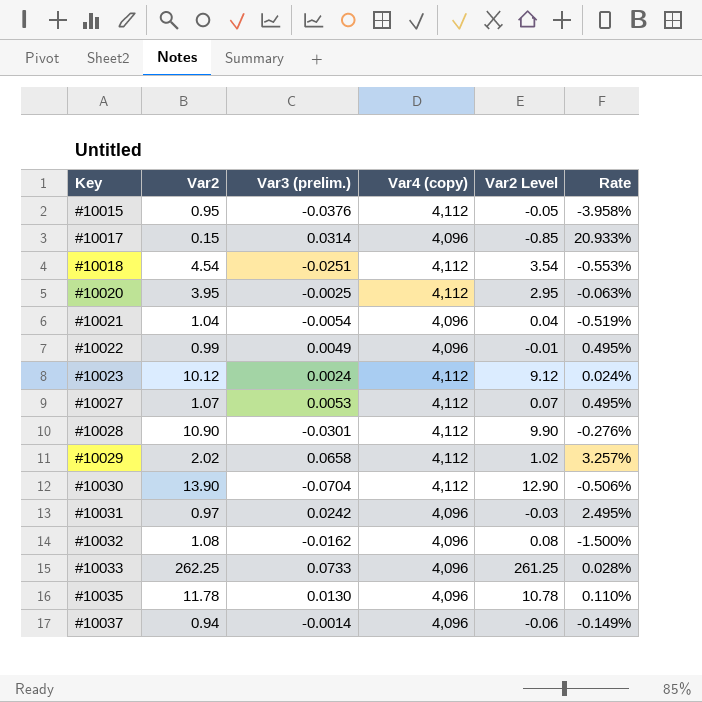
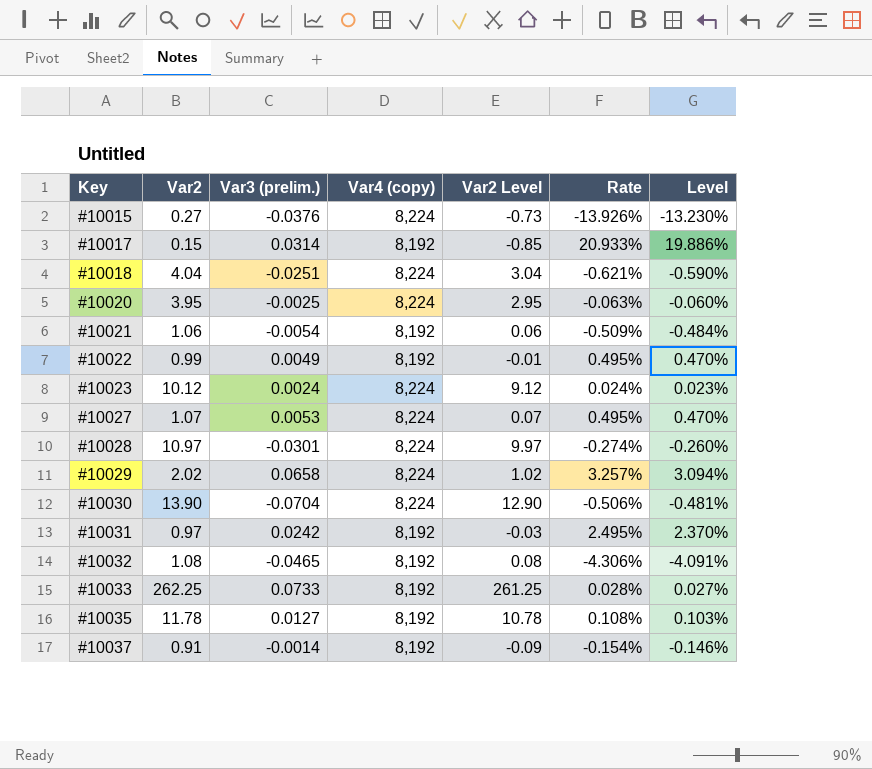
column Level | formula: none -> [Rate] * 0.95
#10015 | Var2: 0.95 -> 0.27
#10015 | Var4 (copy): 4,112 -> 8,224
#10015 | Var2 Level: -0.05 -> -0.73
#10015 | Rate: -3.958% -> -13.926%
#10017 | Var4 (copy): 4,096 -> 8,192
#10018 | Var2: 4.54 -> 4.04
#10018 | Var4 (copy): 4,112 -> 8,224
#10018 | Var2 Level: 3.54 -> 3.04
#10018 | Rate: -0.553% -> -0.621%
#10020 | Var4 (copy): 4,112 -> 8,224
#10021 | Var2: 1.04 -> 1.06
#10021 | Var4 (copy): 4,096 -> 8,192
#10021 | Var2 Level: 0.04 -> 0.06
#10021 | Rate: -0.519% -> -0.509%
#10022 | Var4 (copy): 4,096 -> 8,192
#10023 | Var4 (copy): 4,112 -> 8,224
#10027 | Var4 (copy): 4,112 -> 8,224
#10028 | Var2: 10.90 -> 10.97
#10028 | Var4 (copy): 4,112 -> 8,224
#10028 | Var2 Level: 9.90 -> 9.97
#10028 | Rate: -0.276% -> -0.274%
#10029 | Var4 (copy): 4,112 -> 8,224
#10030 | Var4 (copy): 4,112 -> 8,224
#10031 | Var4 (copy): 4,096 -> 8,192
#10032 | Var3 (prelim.): -0.0162 -> -0.0465
#10032 | Var4 (copy): 4,096 -> 8,192
#10032 | Rate: -1.500% -> -4.306%
#10033 | Var4 (copy): 4,096 -> 8,192
#10035 | Var3 (prelim.): 0.0130 -> 0.0127
#10035 | Var4 (copy): 4,096 -> 8,192
#10035 | Rate: 0.110% -> 0.108%
#10037 | Var2: 0.94 -> 0.91
#10037 | Var4 (copy): 4,096 -> 8,192
#10037 | Var2 Level: -0.06 -> -0.09
#10037 | Rate: -0.149% -> -0.154%

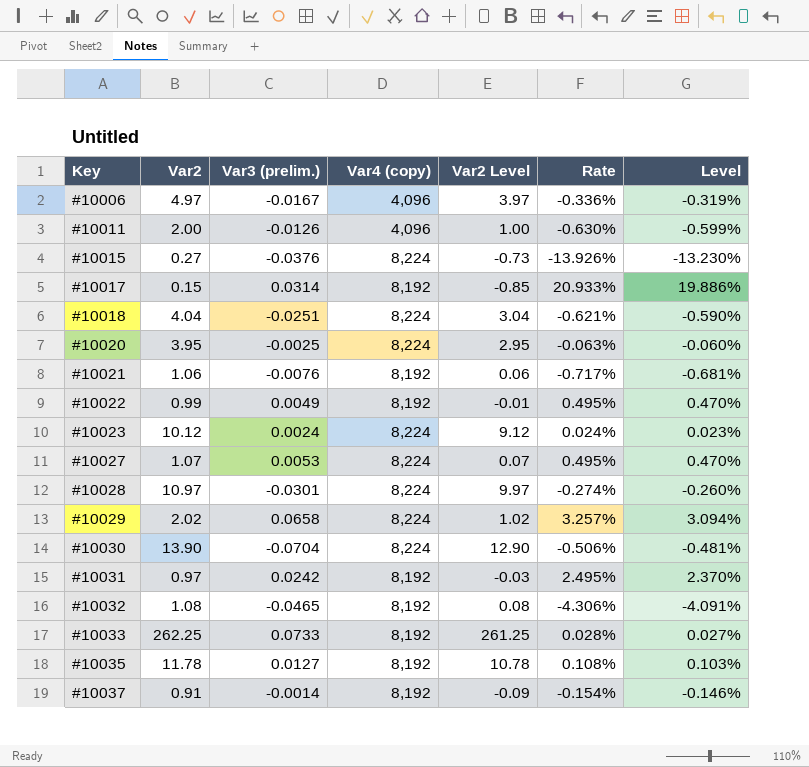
row #10006: none -> 4.97 | -0.0167 | 4,096 | 3.97 | -0.336% | -0.319%
row #10011: none -> 2.00 | -0.0126 | 4,096 | 1.00 | -0.630% | -0.599%
#10021 | Var3 (prelim.): -0.0054 -> -0.0076
#10021 | Rate: -0.509% -> -0.717%
#10021 | Level: -0.484% -> -0.681%

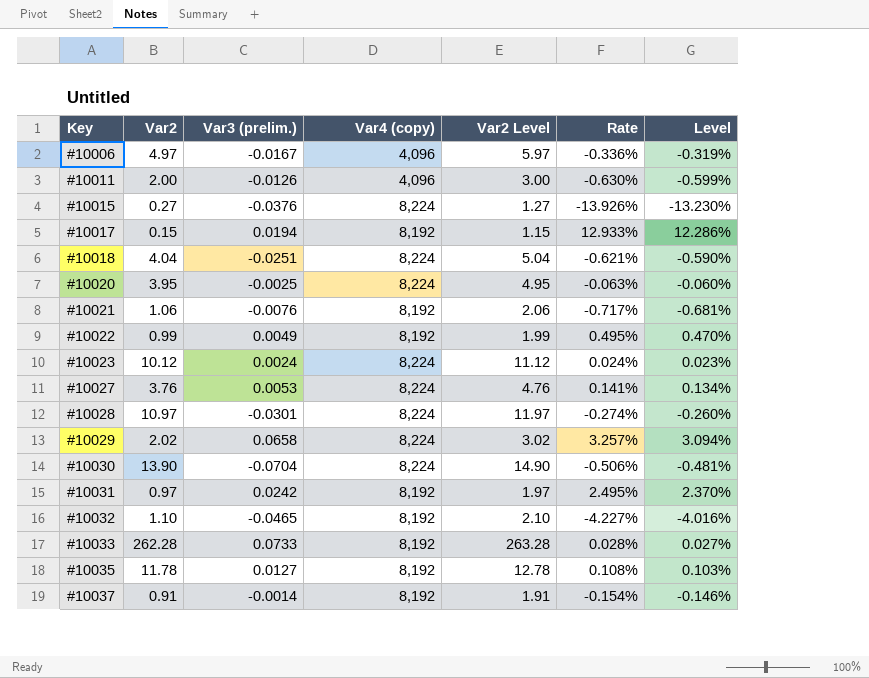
column Var2 Level | formula: [Var2] - 1 -> [Var2] + 1
#10017 | Var3 (prelim.): 0.0314 -> 0.0194
#10017 | Rate: 20.933% -> 12.933%
#10017 | Level: 19.886% -> 12.286%
#10027 | Var2: 1.07 -> 3.76
#10027 | Rate: 0.495% -> 0.141%
#10027 | Level: 0.470% -> 0.134%
#10032 | Var2: 1.08 -> 1.10
#10032 | Rate: -4.306% -> -4.227%
#10032 | Level: -4.091% -> -4.016%
#10033 | Var2: 262.25 -> 262.28

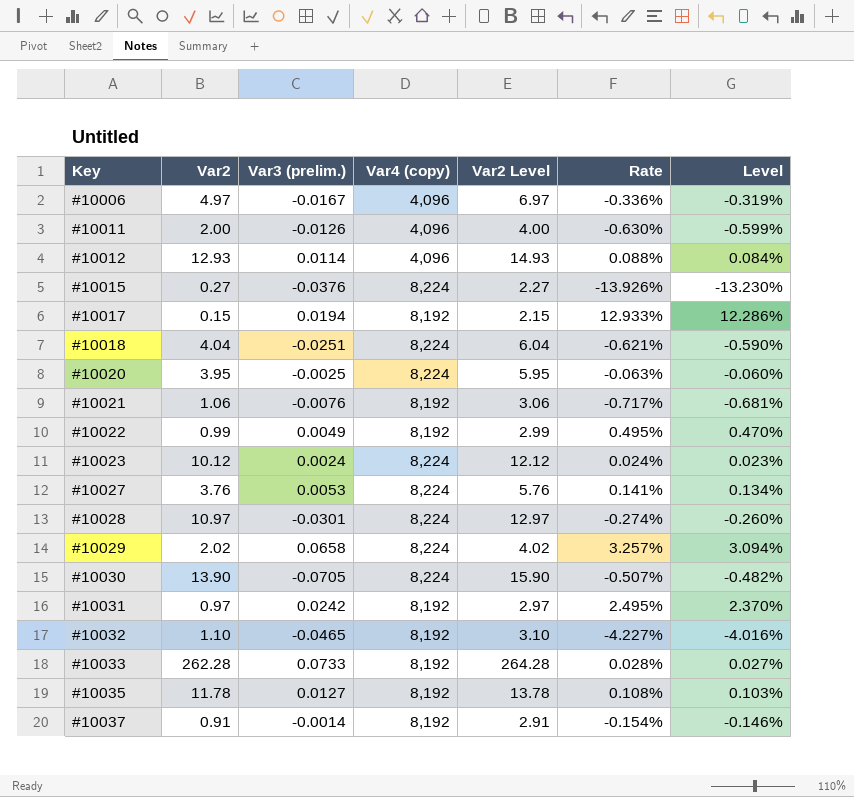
column Var2 Level | formula: [Var2] + 1 -> [Var2] + 2
row #10012: none -> 12.93 | 0.0114 | 4,096 | 14.93 | 0.088% | 0.084%
#10030 | Var3 (prelim.): -0.0704 -> -0.0705
#10030 | Rate: -0.506% -> -0.507%
#10030 | Level: -0.481% -> -0.482%

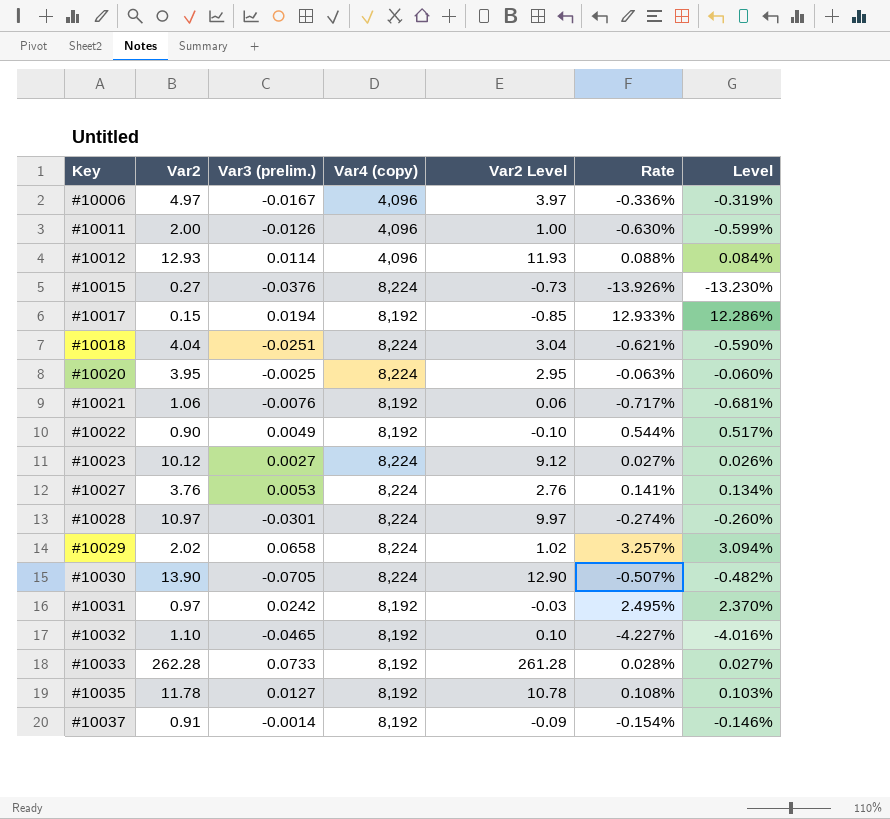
column Var2 Level | formula: [Var2] + 2 -> [Var2] - 1
#10022 | Var2: 0.99 -> 0.90
#10022 | Rate: 0.495% -> 0.544%
#10022 | Level: 0.470% -> 0.517%
#10023 | Var3 (prelim.): 0.0024 -> 0.0027
#10023 | Rate: 0.024% -> 0.027%
#10023 | Level: 0.023% -> 0.026%

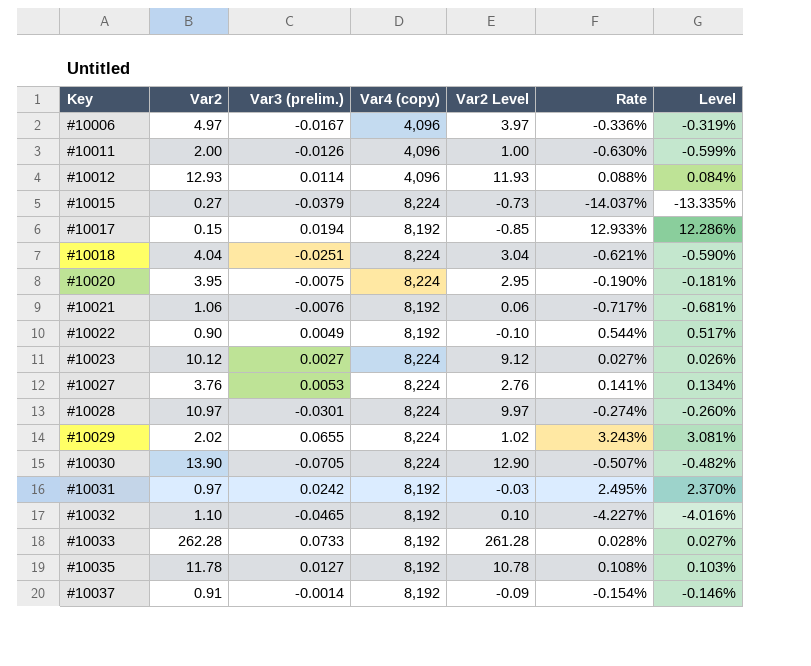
#10015 | Var3 (prelim.): -0.0376 -> -0.0379
#10015 | Rate: -13.926% -> -14.037%
#10015 | Level: -13.230% -> -13.335%
#10020 | Var3 (prelim.): -0.0025 -> -0.0075
#10020 | Rate: -0.063% -> -0.190%
#10020 | Level: -0.060% -> -0.181%
#10029 | Var3 (prelim.): 0.0658 -> 0.0655
#10029 | Rate: 3.257% -> 3.243%
#10029 | Level: 3.094% -> 3.081%

